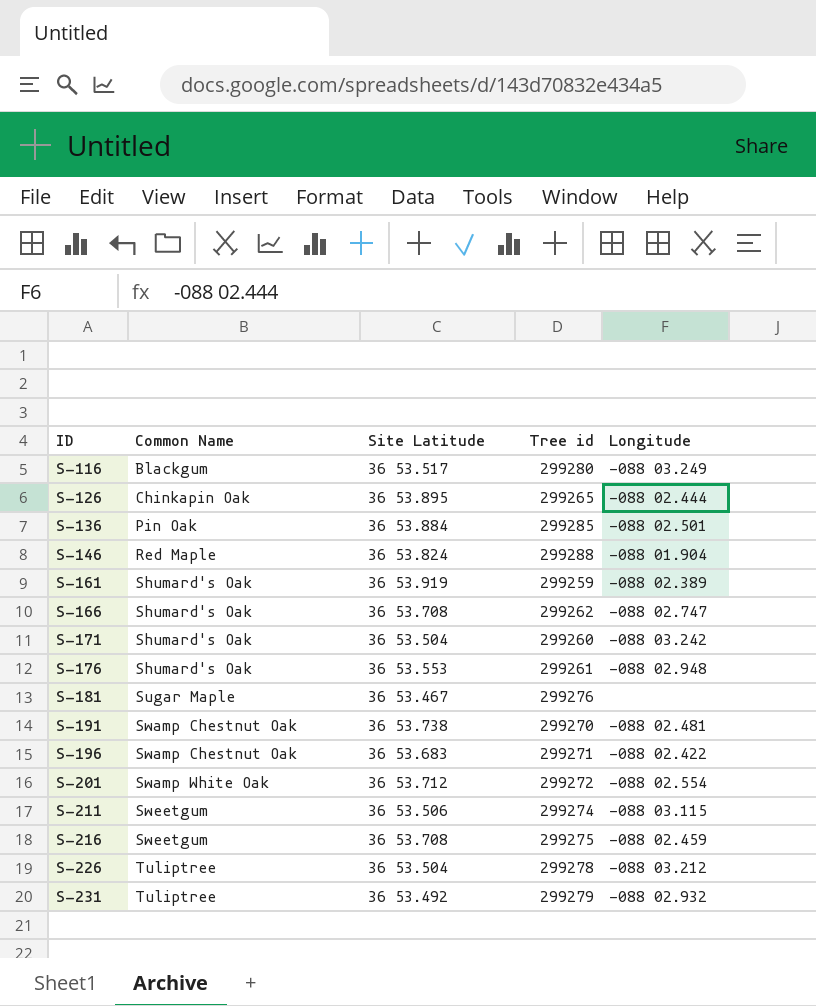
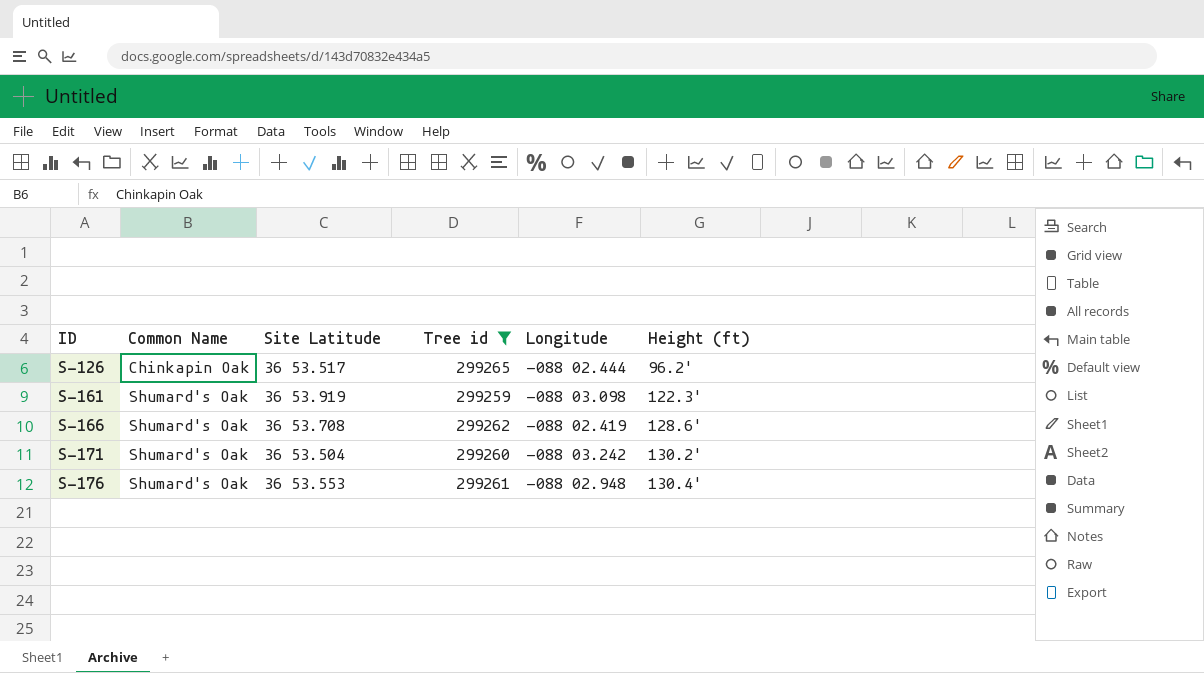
filter: none -> Tree id <= 299265
column Height (ft) | position: none -> 6
S-126 | Site Latitude: 36 53.895 -> 36 53.517
S-161 | Longitude: -088 02.389 -> -088 03.098
S-166 | Longitude: -088 02.747 -> -088 02.419

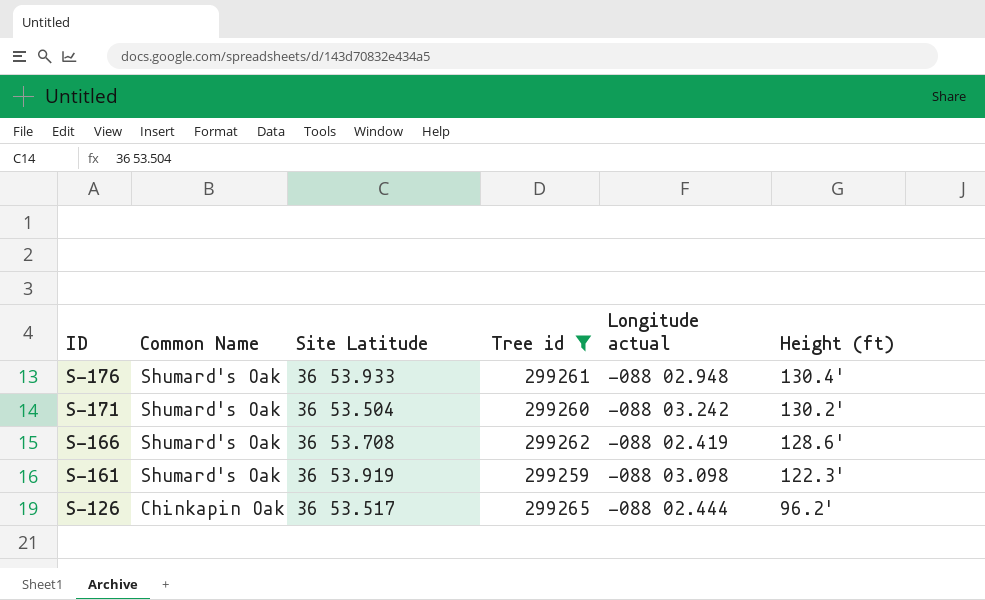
row order: ID ascending -> ID descending
column name: Longitude -> Longitude actual
S-176 | Site Latitude: 36 53.553 -> 36 53.933

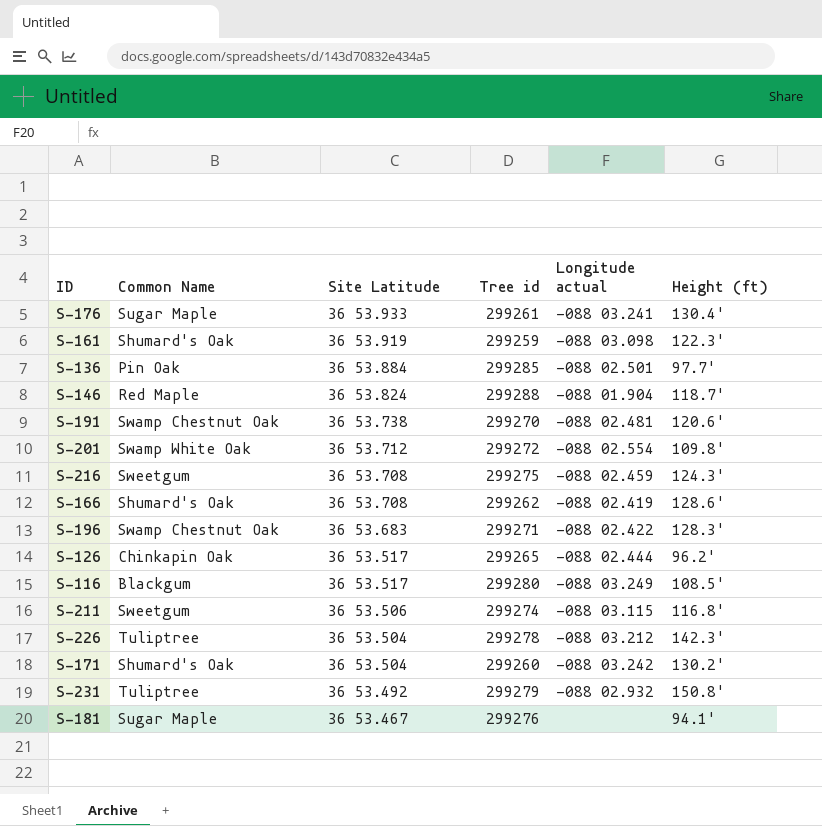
filter: Tree id <= 299265 -> none
row order: ID descending -> Site Latitude descending
S-176 | Common Name: Shumard's Oak -> Sugar Maple
S-176 | Longitude actual: -088 02.948 -> -088 03.241

